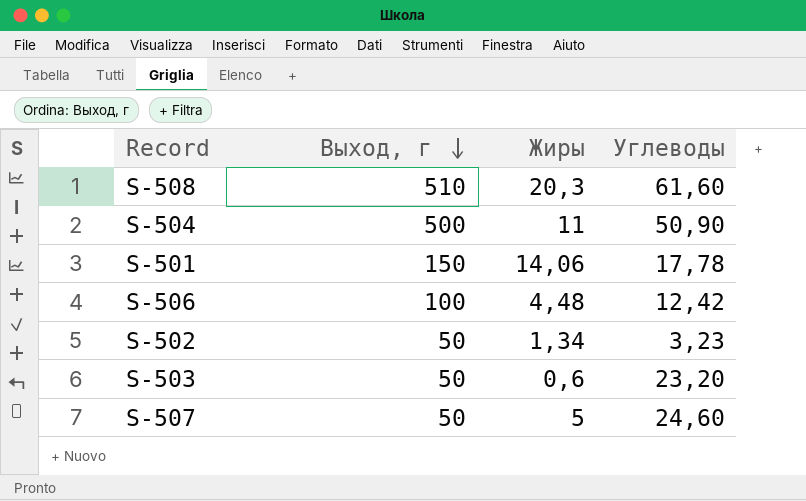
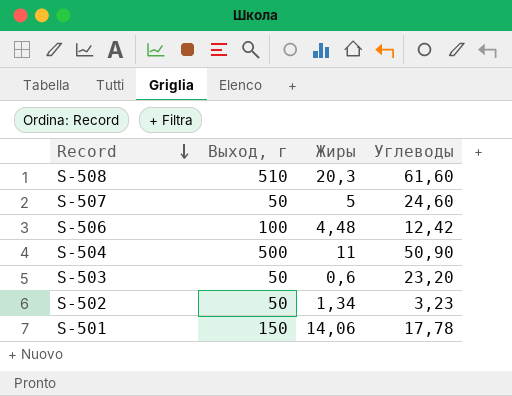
row order: Выход, г descending -> Record descending

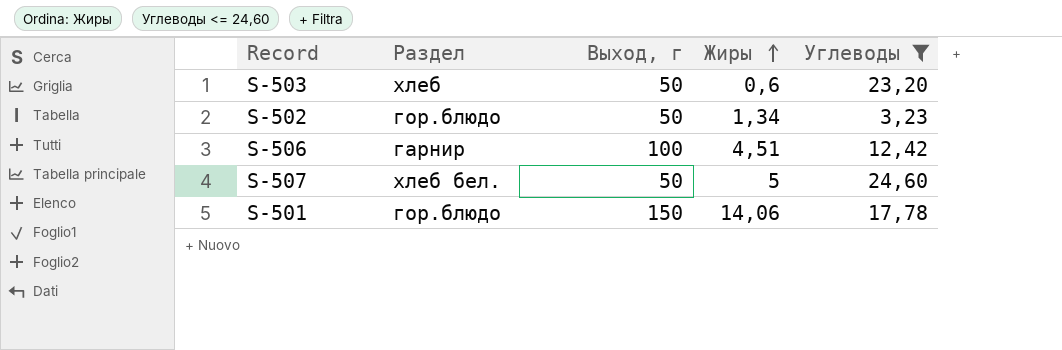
filter: none -> Углеводы <= 24,60
row order: Record descending -> Жиры ascending
column Раздел | position: none -> 2
S-506 | Жиры: 4,48 -> 4,51

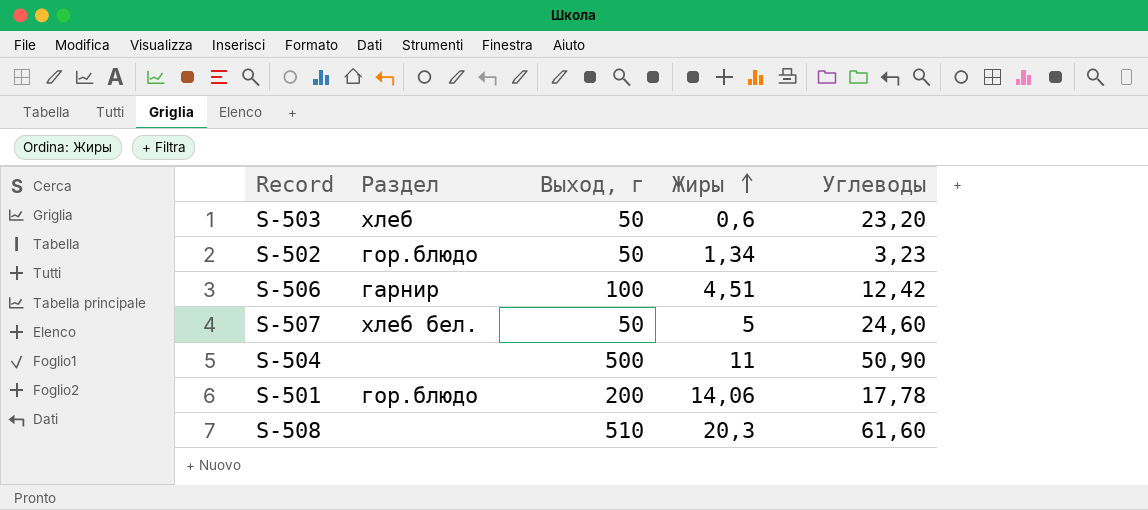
filter: Углеводы <= 24,60 -> none
S-501 | Выход, г: 150 -> 200

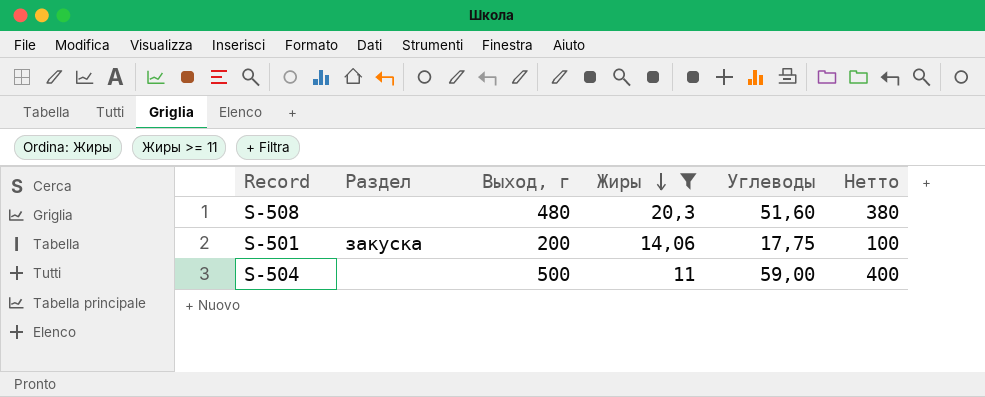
filter: none -> Жиры >= 11
row order: Жиры ascending -> Жиры descending
column Нетто | formula: none -> [Выход, г] - 100
S-508 | Выход, г: 510 -> 480
S-508 | Углеводы: 61,60 -> 51,60
S-501 | Раздел: гор.блюдо -> закуска
S-501 | Углеводы: 17,78 -> 17,75
S-504 | Углеводы: 50,90 -> 59,00

